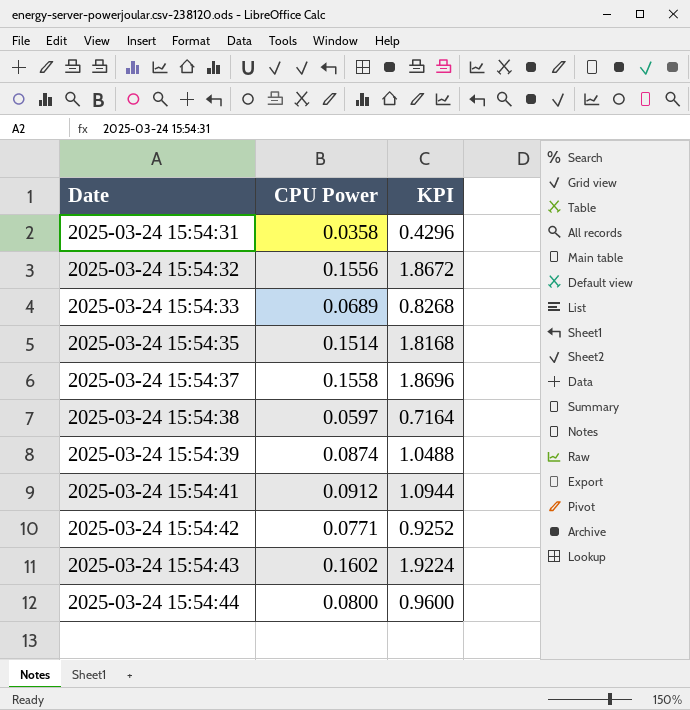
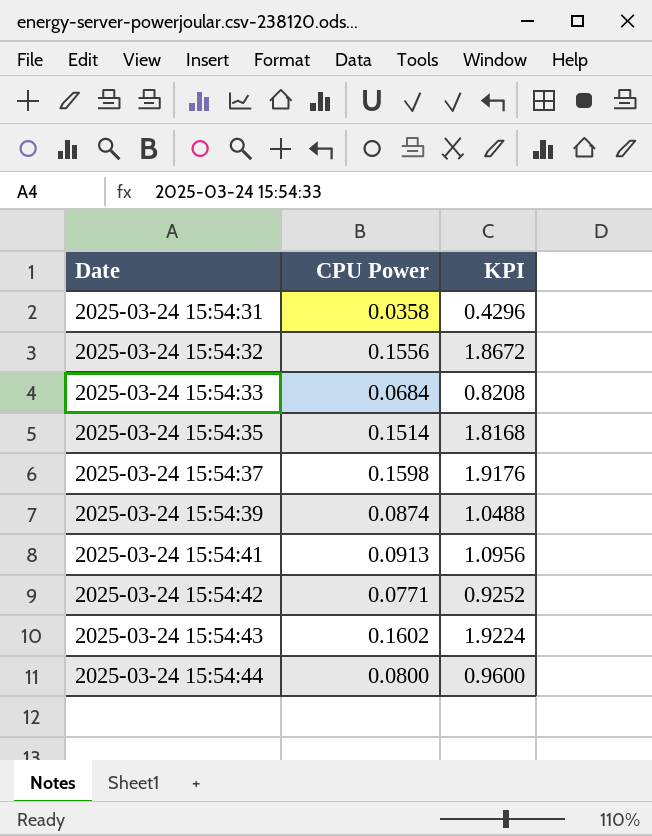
row 2025-03-24 15:54:38: 0.0597 | 0.7164 -> none
2025-03-24 15:54:33 | CPU Power: 0.0689 -> 0.0684
2025-03-24 15:54:33 | KPI: 0.8268 -> 0.8208
2025-03-24 15:54:37 | CPU Power: 0.1558 -> 0.1598
2025-03-24 15:54:37 | KPI: 1.8696 -> 1.9176
2025-03-24 15:54:41 | CPU Power: 0.0912 -> 0.0913
2025-03-24 15:54:41 | KPI: 1.0944 -> 1.0956

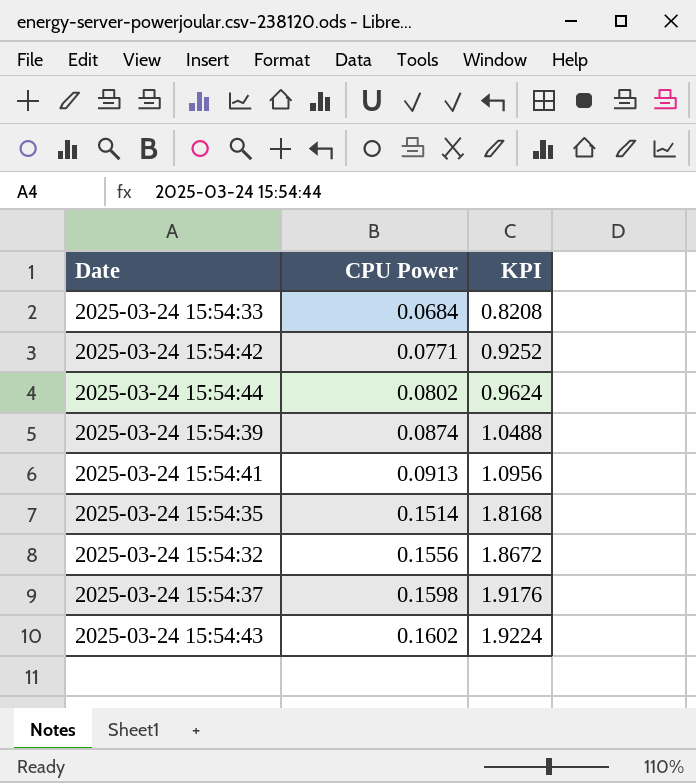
row order: Date ascending -> CPU Power ascending
row 2025-03-24 15:54:31: 0.0358 | 0.4296 -> none
2025-03-24 15:54:44 | CPU Power: 0.0800 -> 0.0802
2025-03-24 15:54:44 | KPI: 0.9600 -> 0.9624

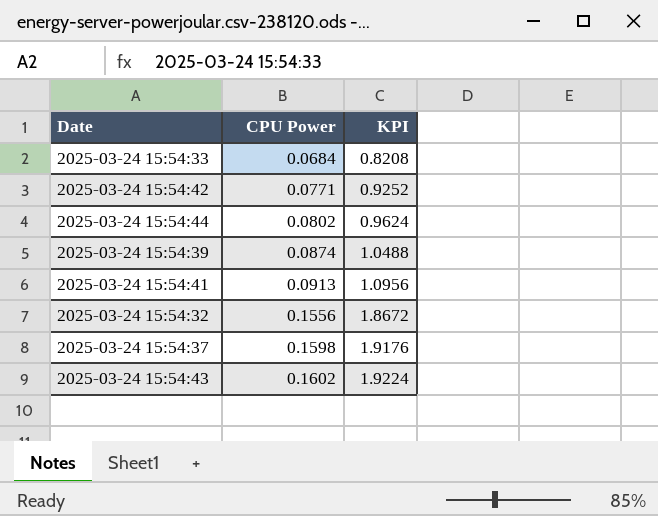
row 2025-03-24 15:54:35: 0.1514 | 1.8168 -> none

